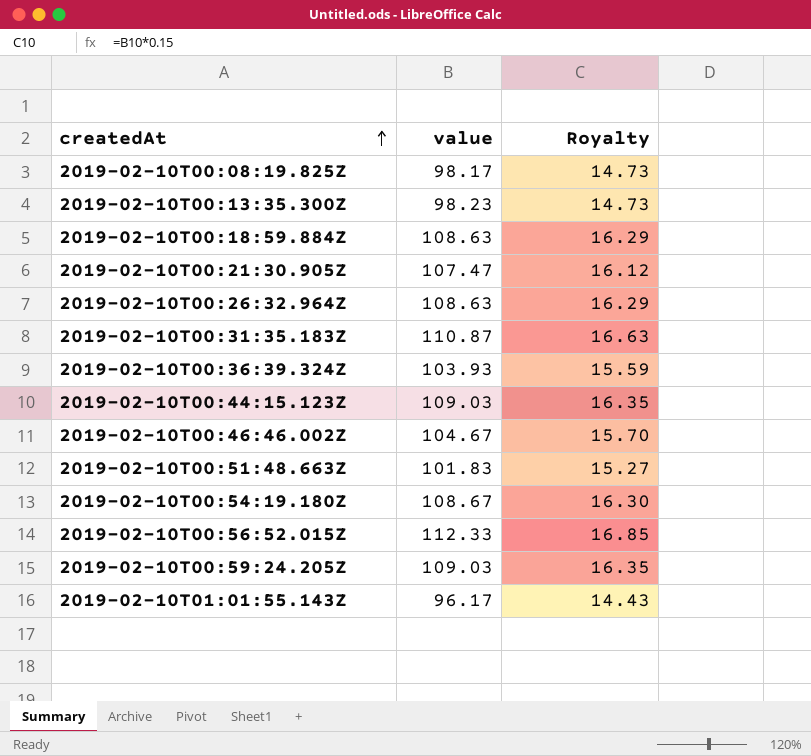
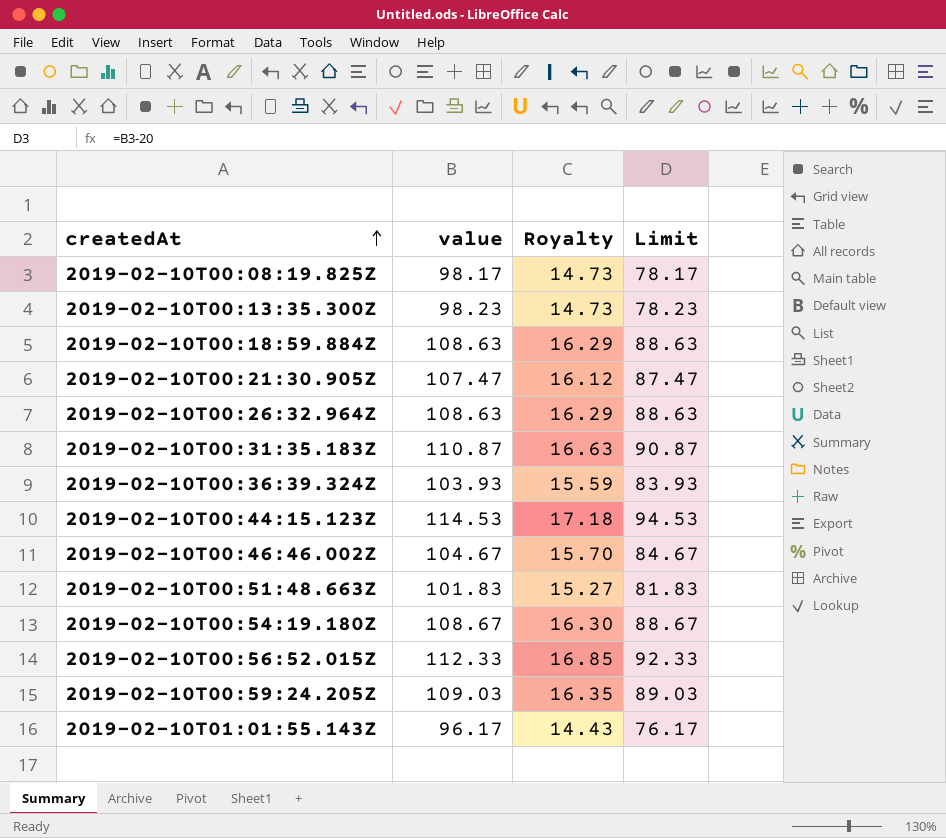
column Limit | formula: none -> [value] - 20
2019-02-10T00:44:15.123Z | value: 109.03 -> 114.53
2019-02-10T00:44:15.123Z | Royalty: 16.35 -> 17.18

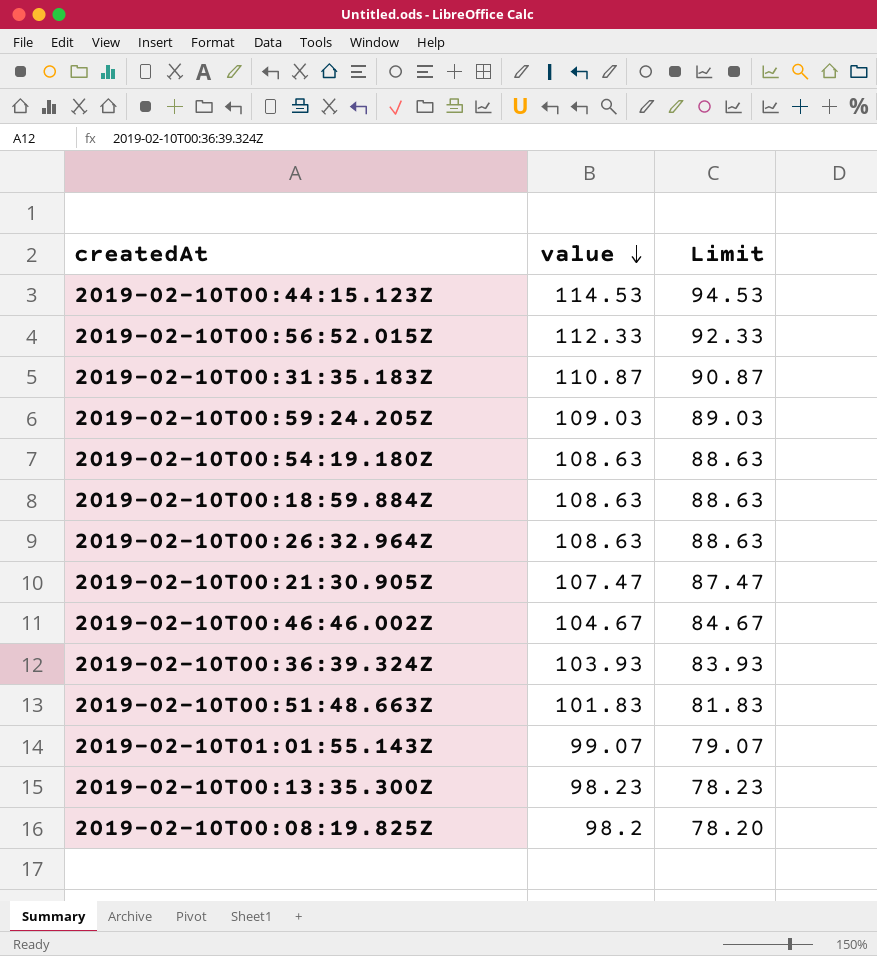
row order: createdAt ascending -> value descending
column Royalty | formula: [value] * 0.15 -> none
2019-02-10T00:54:19.180Z | value: 108.67 -> 108.63
2019-02-10T00:54:19.180Z | Limit: 88.67 -> 88.63
2019-02-10T01:01:55.143Z | value: 96.17 -> 99.07
2019-02-10T01:01:55.143Z | Limit: 76.17 -> 79.07
2019-02-10T00:08:19.825Z | value: 98.17 -> 98.2
2019-02-10T00:08:19.825Z | Limit: 78.17 -> 78.20

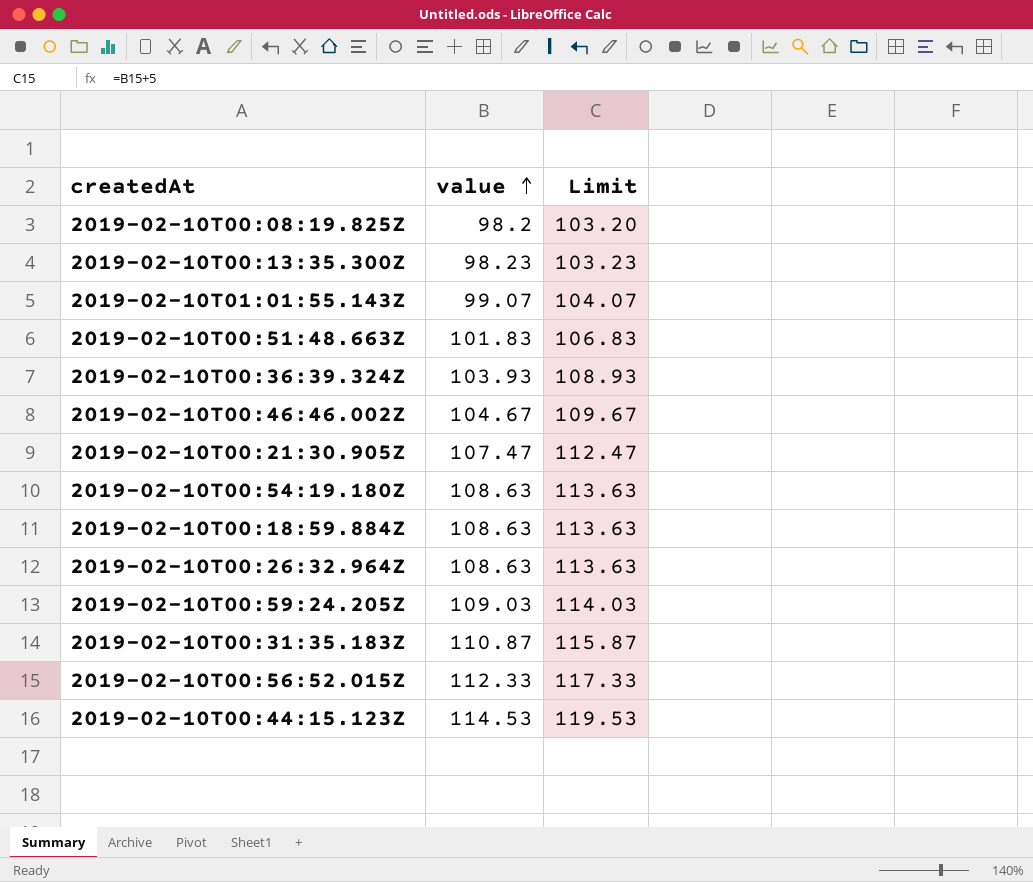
row order: value descending -> value ascending
column Limit | formula: [value] - 20 -> [value] + 5

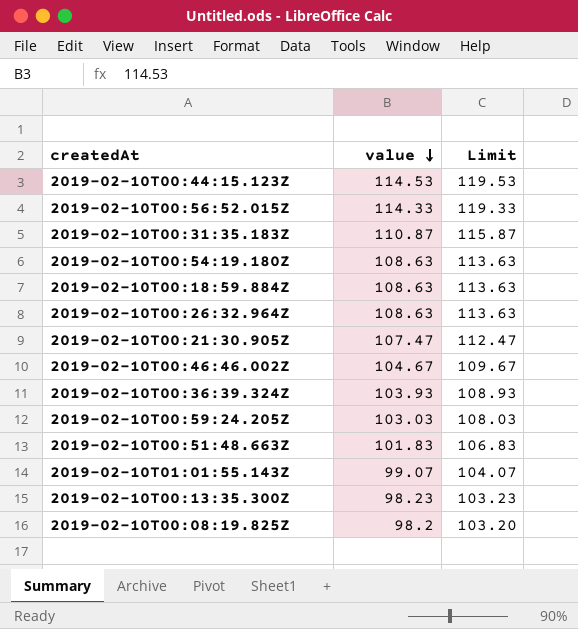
row order: value ascending -> value descending
2019-02-10T00:56:52.015Z | value: 112.33 -> 114.33
2019-02-10T00:56:52.015Z | Limit: 117.33 -> 119.33
2019-02-10T00:59:24.205Z | value: 109.03 -> 103.03
2019-02-10T00:59:24.205Z | Limit: 114.03 -> 108.03

